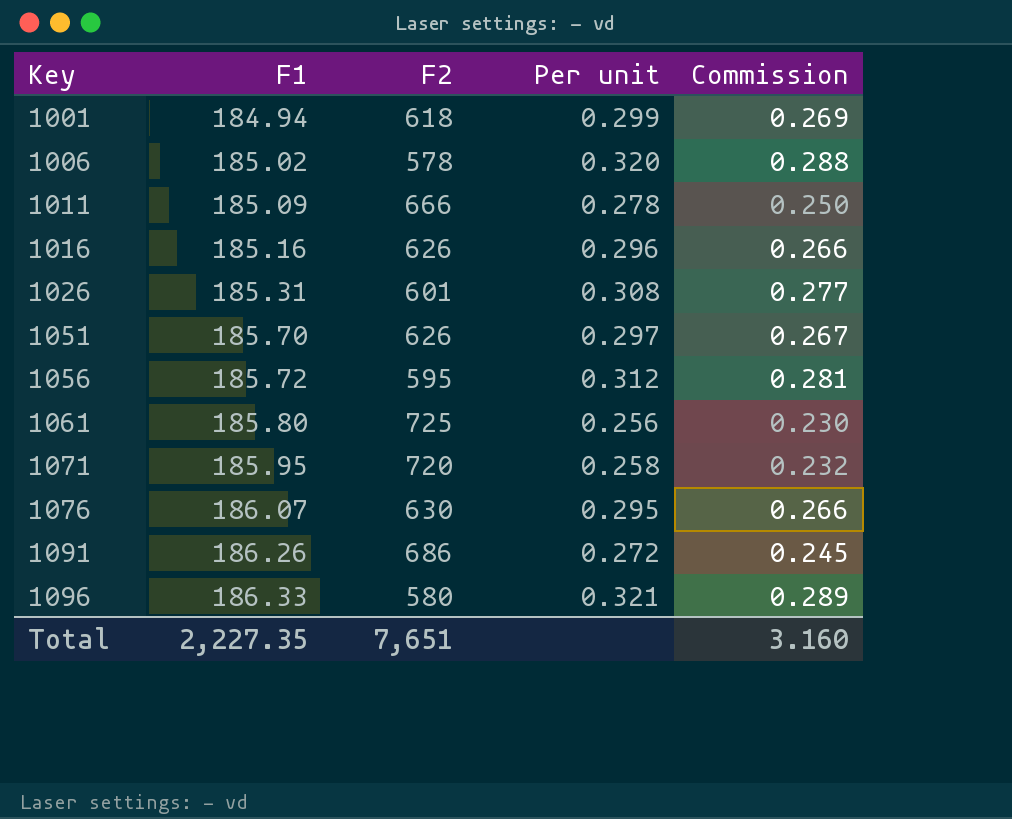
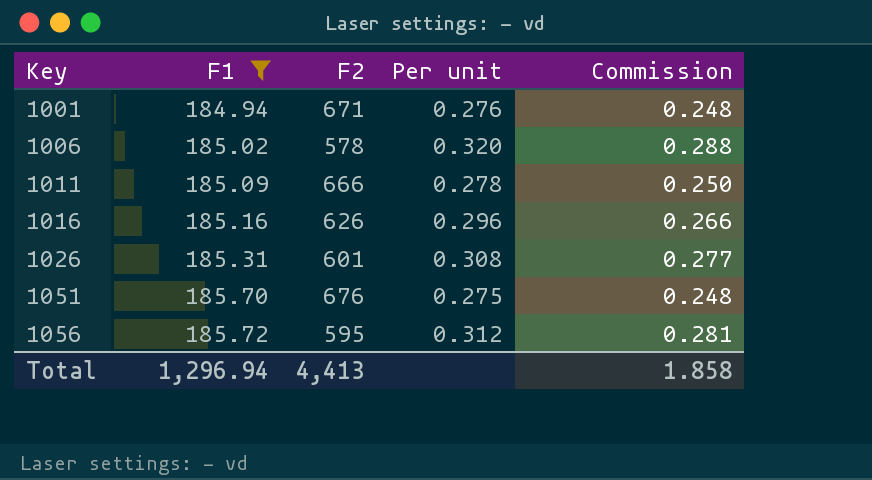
filter: none -> F1 <= 185.72
1001 | F2: 618 -> 671
1001 | Per unit: 0.299 -> 0.276
1001 | Commission: 0.269 -> 0.248
1051 | F2: 626 -> 676
1051 | Per unit: 0.297 -> 0.275
1051 | Commission: 0.267 -> 0.248
Total | F1: 2,227.35 -> 1,296.94
Total | F2: 7,651 -> 4,413
Total | Commission: 3.160 -> 1.858

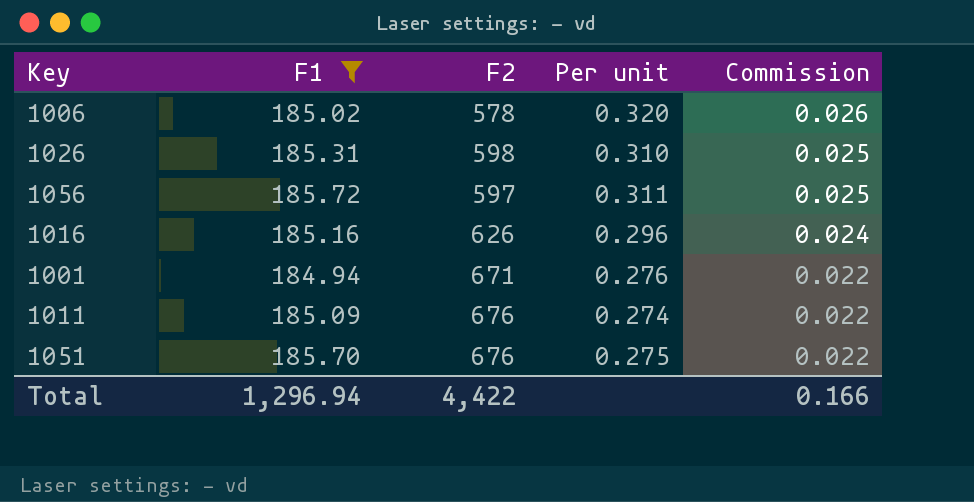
row order: Key ascending -> Commission descending
column Commission | formula: [Per unit] * 0.9 -> [Per unit] * 0.08
1026 | F2: 601 -> 598
1026 | Per unit: 0.308 -> 0.310
1056 | F2: 595 -> 597
1056 | Per unit: 0.312 -> 0.311
1011 | F2: 666 -> 676
1011 | Per unit: 0.278 -> 0.274
Total | F2: 4,413 -> 4,422
Total | Commission: 1.858 -> 0.166

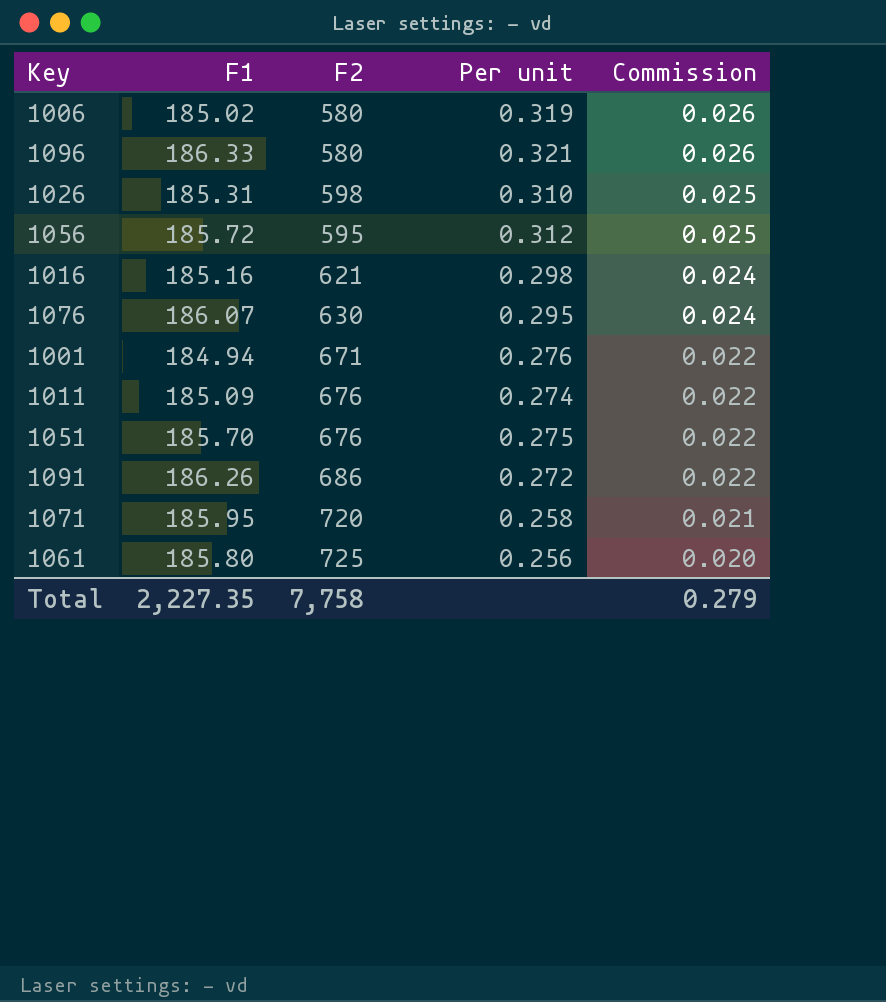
filter: F1 <= 185.72 -> none
1006 | F2: 578 -> 580
1006 | Per unit: 0.320 -> 0.319
1056 | F2: 597 -> 595
1056 | Per unit: 0.311 -> 0.312
1016 | F2: 626 -> 621
1016 | Per unit: 0.296 -> 0.298
Total | F1: 1,296.94 -> 2,227.35
Total | F2: 4,422 -> 7,758
Total | Commission: 0.166 -> 0.279

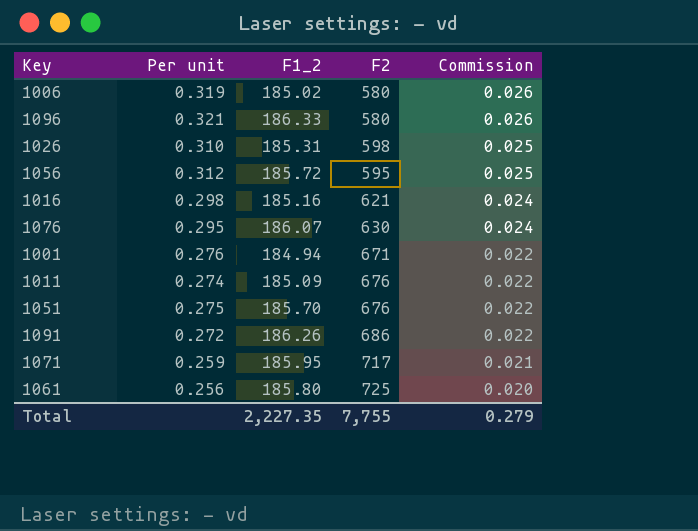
column Per unit | position: 4 -> 2
column name: F1 -> F1_2
1071 | Per unit: 0.258 -> 0.259
1071 | F2: 720 -> 717
Total | F2: 7,758 -> 7,755

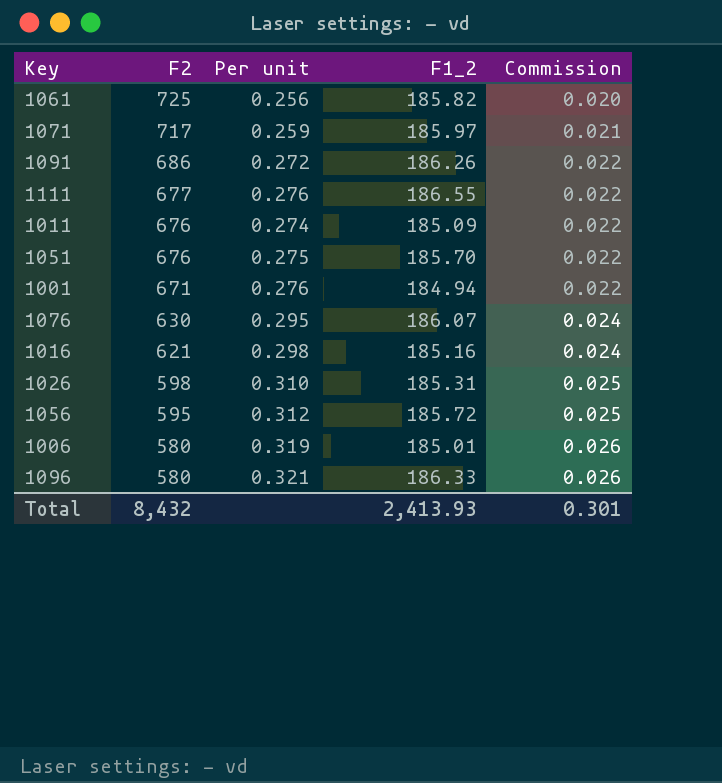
row order: Commission descending -> F2 descending
column F2 | position: 4 -> 2
1061 | F1_2: 185.80 -> 185.82
1071 | F1_2: 185.95 -> 185.97
row 1111: none -> 677 | 0.276 | 186.55 | 0.022
1006 | F1_2: 185.02 -> 185.01
Total | F2: 7,755 -> 8,432
Total | F1_2: 2,227.35 -> 2,413.93
Total | Commission: 0.279 -> 0.301

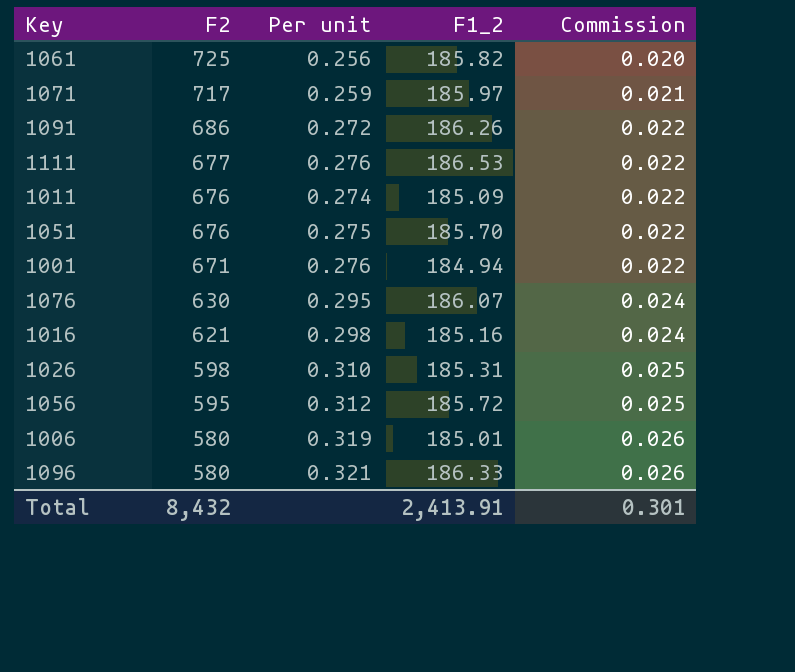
1111 | F1_2: 186.55 -> 186.53
Total | F1_2: 2,413.93 -> 2,413.91

